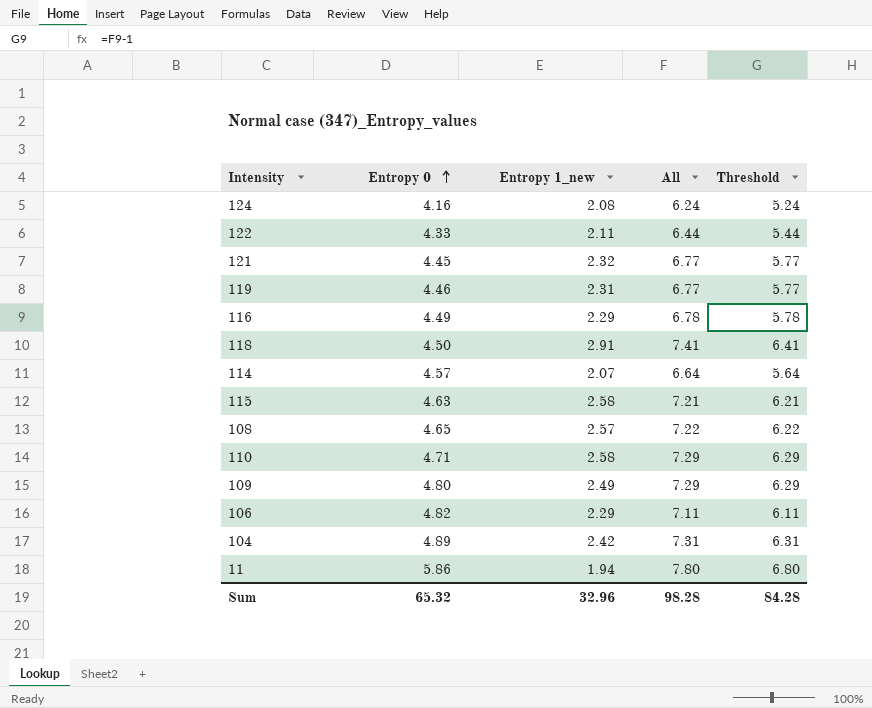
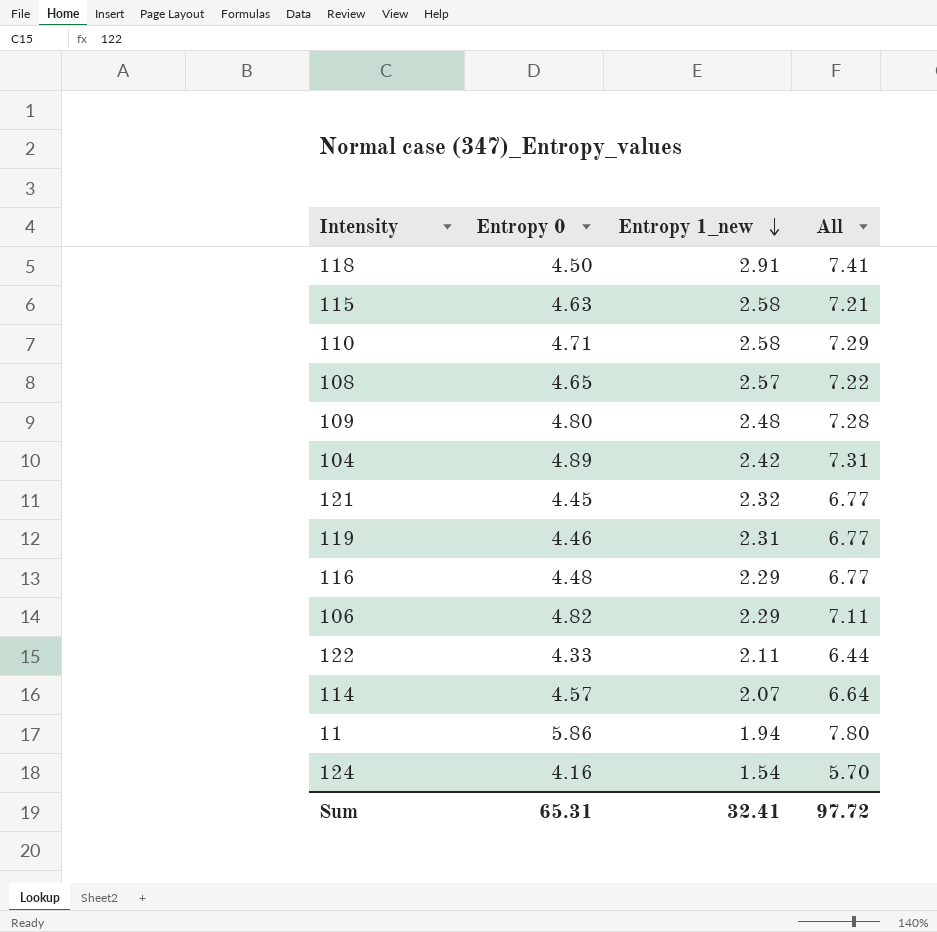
row order: Entropy 0 ascending -> Entropy 1_new descending
column Threshold | formula: [All] - 1 -> none
109 | Entropy 1_new: 2.49 -> 2.48
109 | All: 7.29 -> 7.28
116 | Entropy 0: 4.49 -> 4.48
116 | All: 6.78 -> 6.77
124 | Entropy 1_new: 2.08 -> 1.54
124 | All: 6.24 -> 5.70
Sum | Entropy 0: 65.32 -> 65.31
Sum | Entropy 1_new: 32.96 -> 32.41
Sum | All: 98.28 -> 97.72

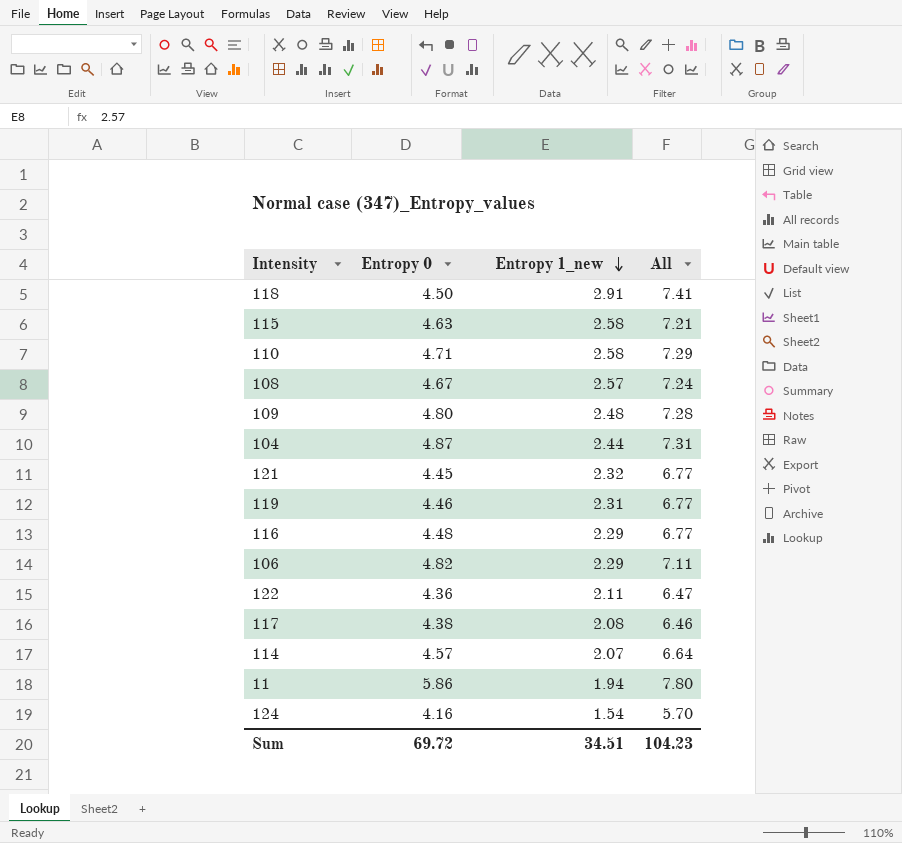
108 | Entropy 0: 4.65 -> 4.67
108 | All: 7.22 -> 7.24
104 | Entropy 0: 4.89 -> 4.87
104 | Entropy 1_new: 2.42 -> 2.44
122 | Entropy 0: 4.33 -> 4.36
122 | All: 6.44 -> 6.47
row 117: none -> 4.38 | 2.08 | 6.46
Sum | Entropy 0: 65.31 -> 69.72
Sum | Entropy 1_new: 32.41 -> 34.51
Sum | All: 97.72 -> 104.23

